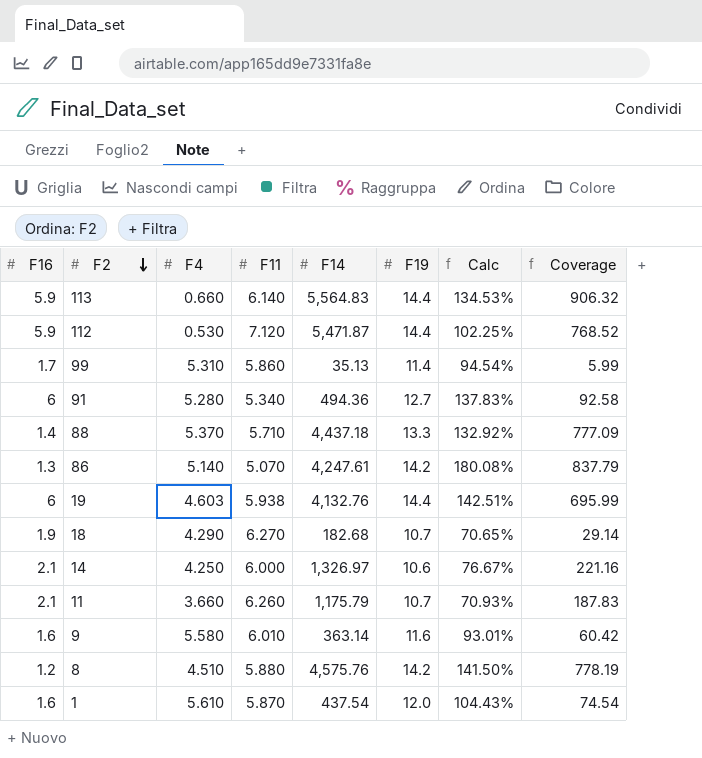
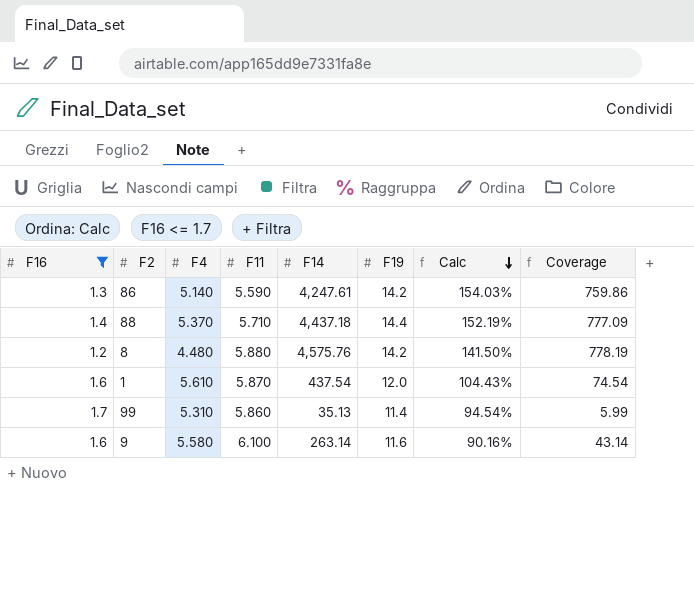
filter: none -> F16 <= 1.7
row order: F2 descending -> Calc descending
86 | F11: 5.070 -> 5.590
86 | Calc: 180.08% -> 154.03%
86 | Coverage: 837.79 -> 759.86
88 | F19: 13.3 -> 14.4
88 | Calc: 132.92% -> 152.19%
8 | F4: 4.510 -> 4.480
9 | F11: 6.010 -> 6.100
9 | F14: 363.14 -> 263.14
9 | Calc: 93.01% -> 90.16%
9 | Coverage: 60.42 -> 43.14

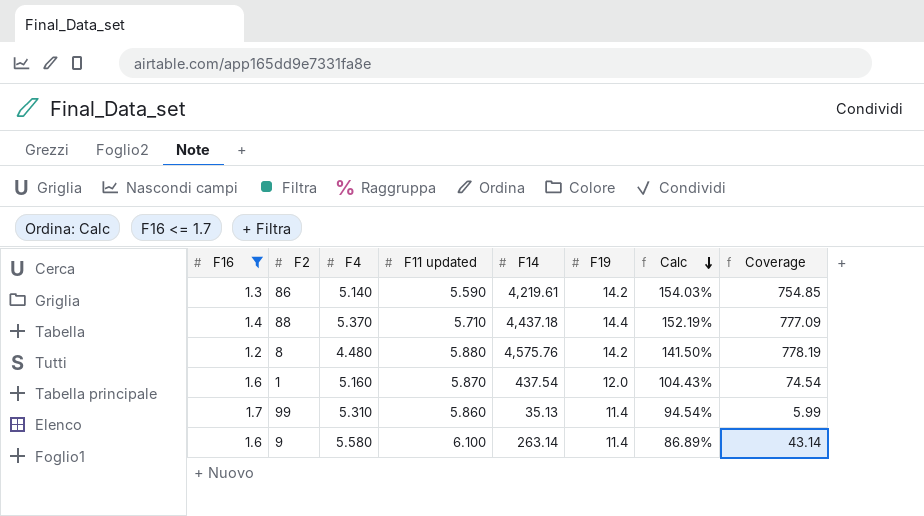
column name: F11 -> F11 updated
86 | F14: 4,247.61 -> 4,219.61
86 | Coverage: 759.86 -> 754.85
1 | F4: 5.610 -> 5.160
9 | F19: 11.6 -> 11.4
9 | Calc: 90.16% -> 86.89%

